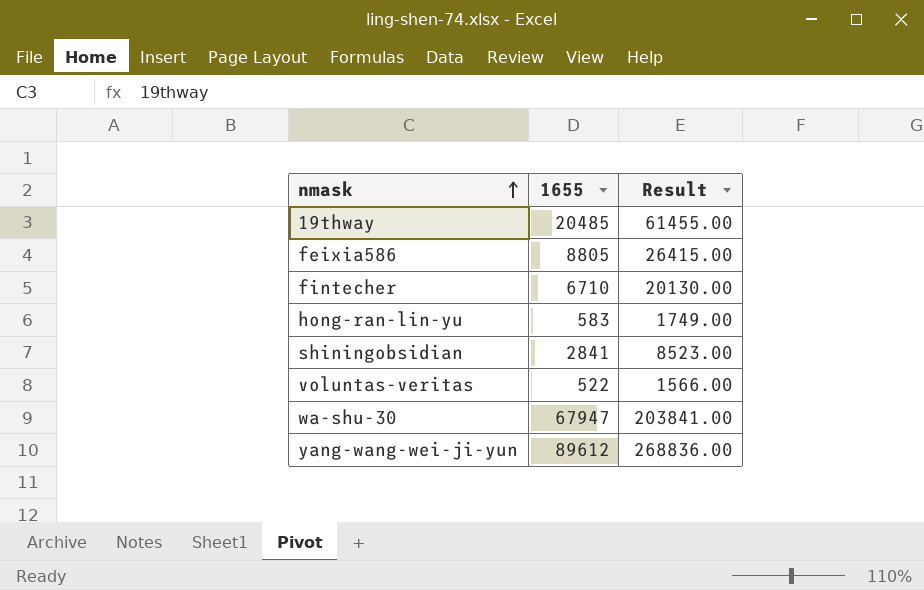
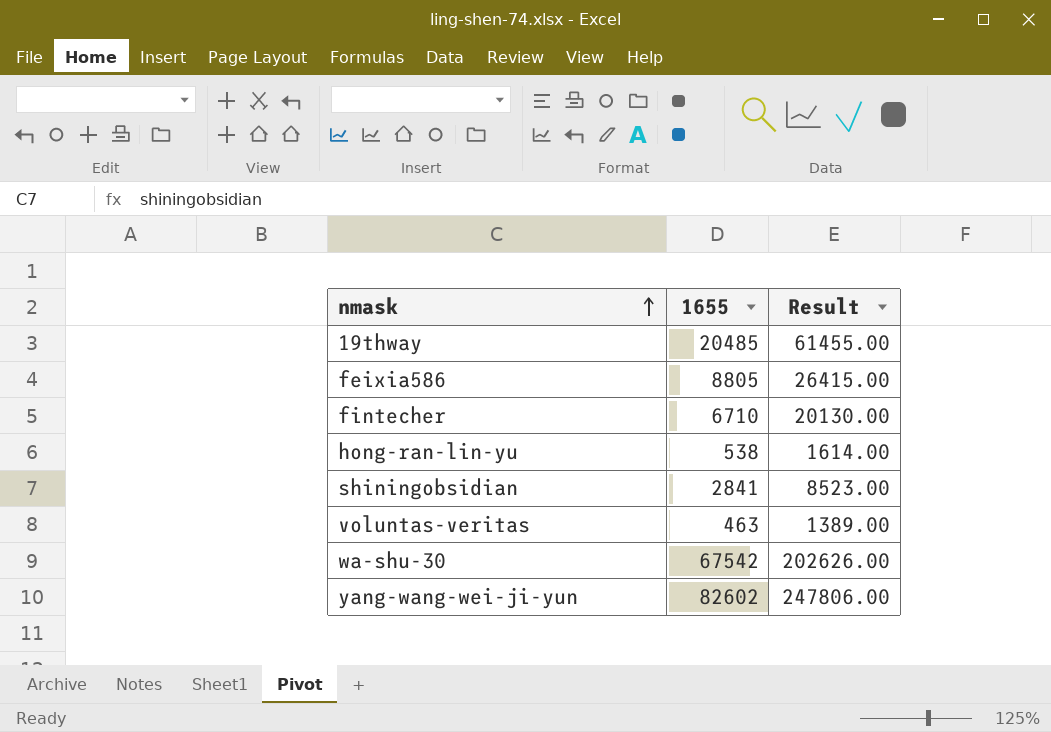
hong-ran-lin-yu | 1655: 583 -> 538
hong-ran-lin-yu | Result: 1749.00 -> 1614.00
voluntas-veritas | 1655: 522 -> 463
voluntas-veritas | Result: 1566.00 -> 1389.00
wa-shu-30 | 1655: 67947 -> 67542
wa-shu-30 | Result: 203841.00 -> 202626.00
yang-wang-wei-ji-yun | 1655: 89612 -> 82602
yang-wang-wei-ji-yun | Result: 268836.00 -> 247806.00

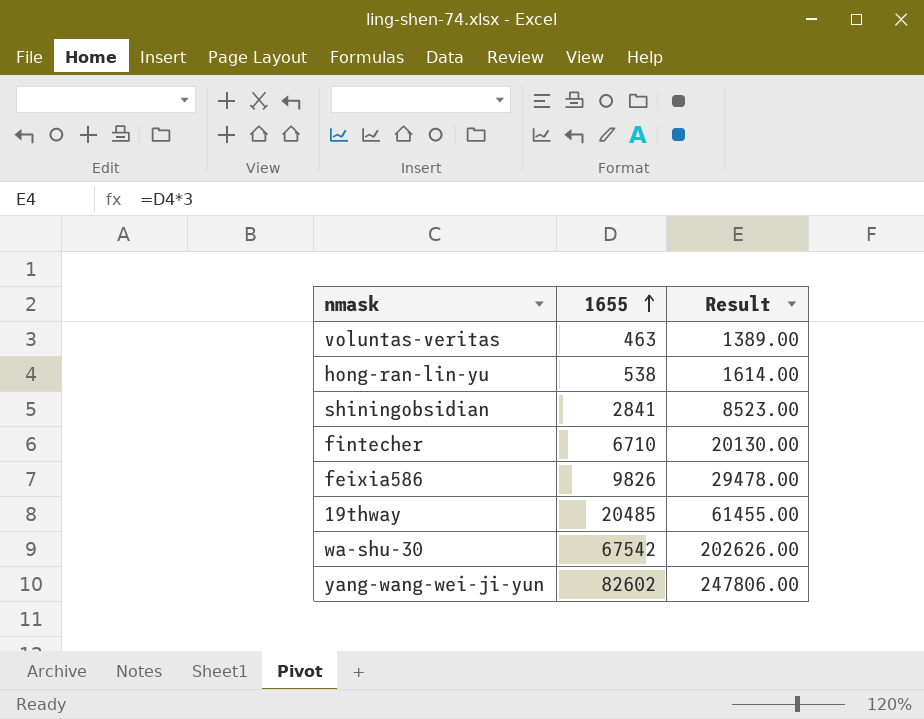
row order: nmask ascending -> 1655 ascending
feixia586 | 1655: 8805 -> 9826
feixia586 | Result: 26415.00 -> 29478.00

